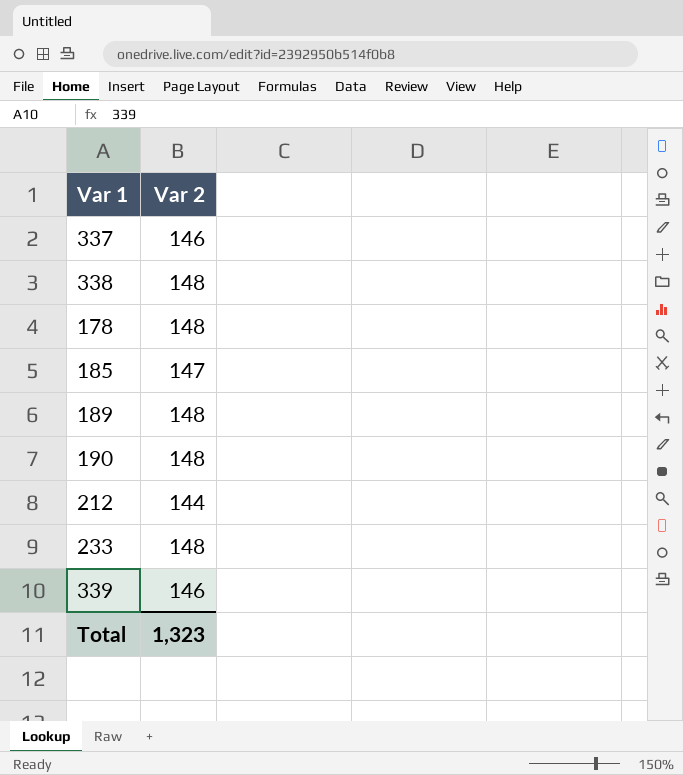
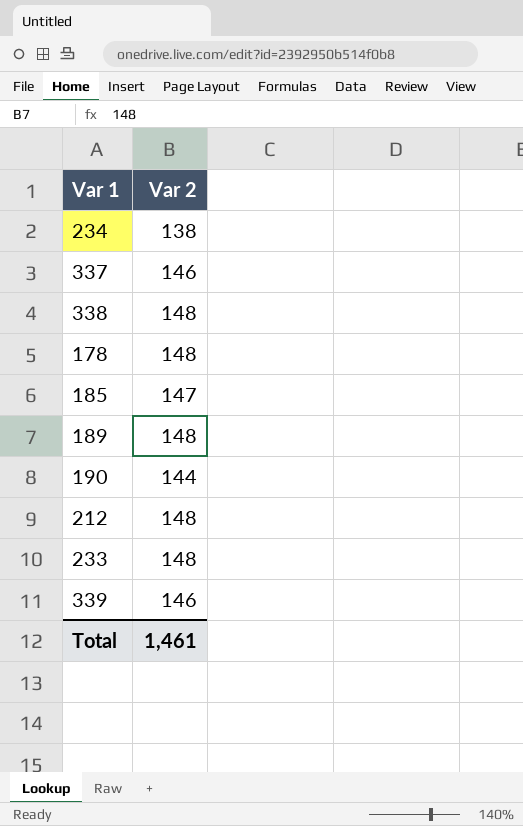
row 234: none -> 138
190 | Var 2: 148 -> 144
212 | Var 2: 144 -> 148
Total | Var 2: 1,323 -> 1,461

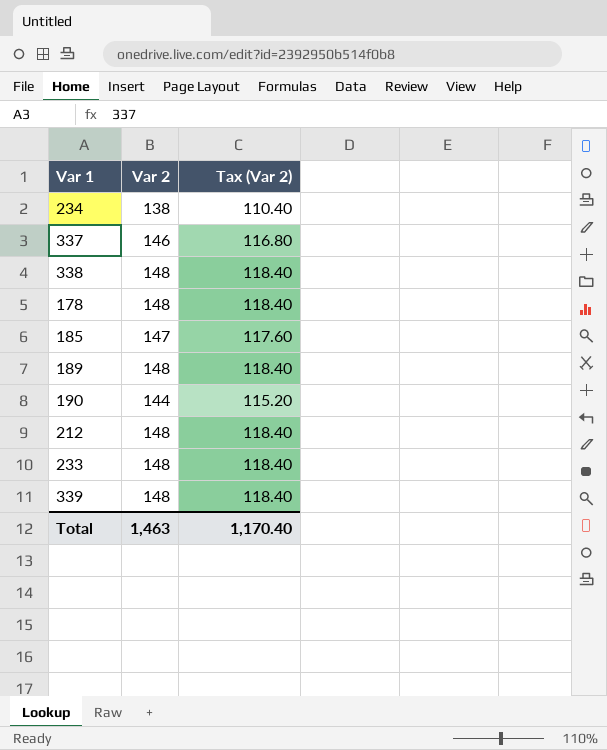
column Tax (Var 2) | formula: none -> [Var 2] * 0.8
339 | Var 2: 146 -> 148
Total | Var 2: 1,461 -> 1,463

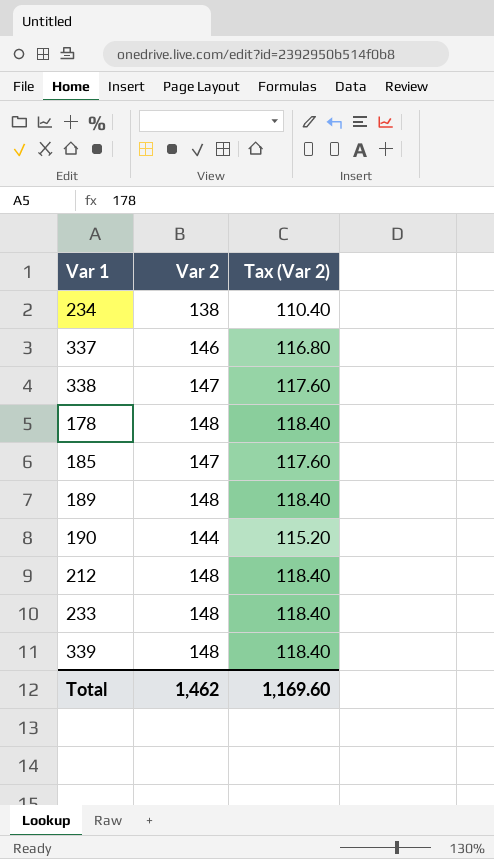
338 | Var 2: 148 -> 147
338 | Tax (Var 2): 118.40 -> 117.60
Total | Var 2: 1,463 -> 1,462
Total | Tax (Var 2): 1,170.40 -> 1,169.60

